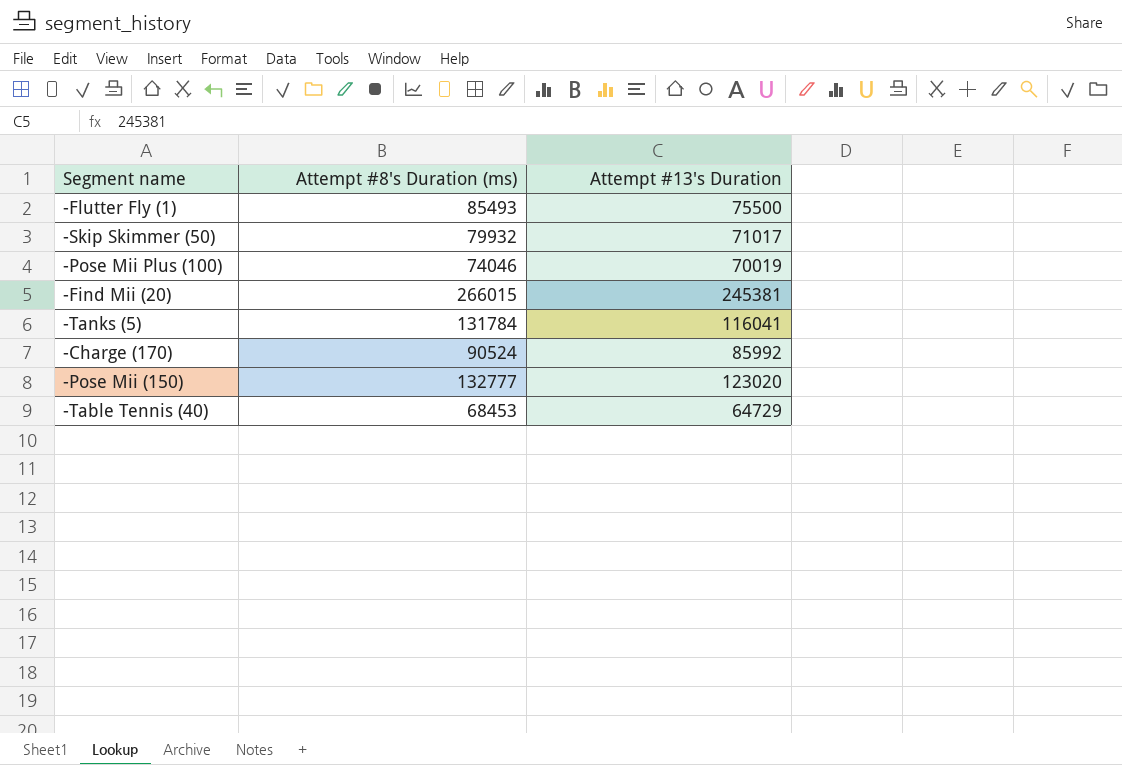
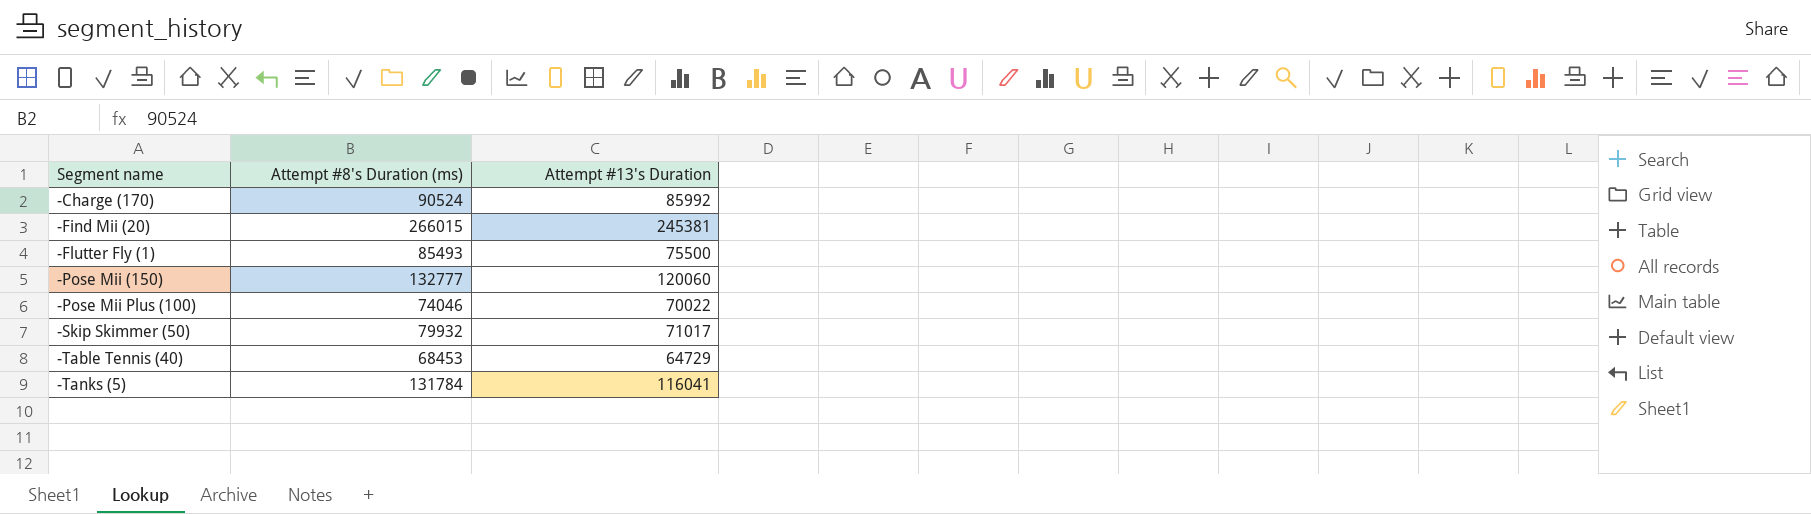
row order: none -> Segment name ascending
-Pose Mii (150) | Attempt #13's Duration: 123020 -> 120060
-Pose Mii Plus (100) | Attempt #13's Duration: 70019 -> 70022

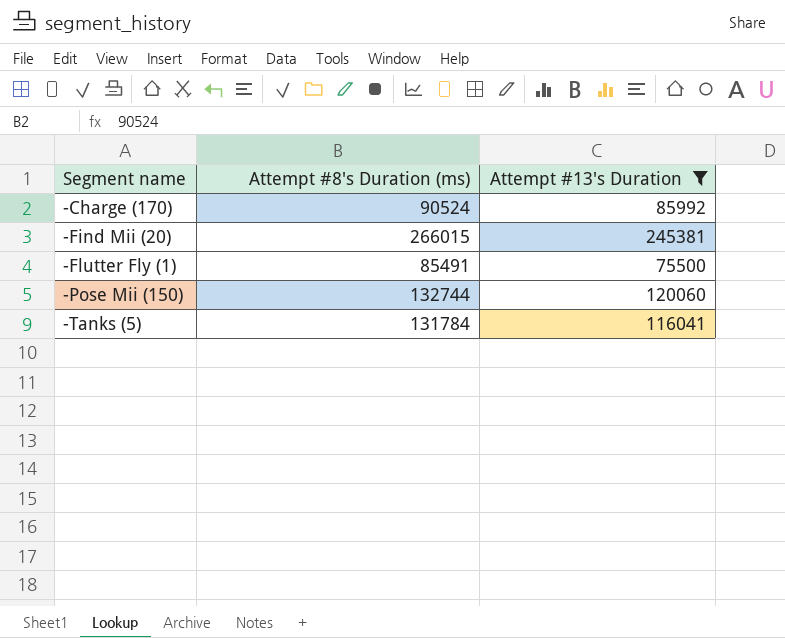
filter: none -> Attempt #13's Duration >= 75500
-Flutter Fly (1) | Attempt #8's Duration (ms): 85493 -> 85491
-Pose Mii (150) | Attempt #8's Duration (ms): 132777 -> 132744

